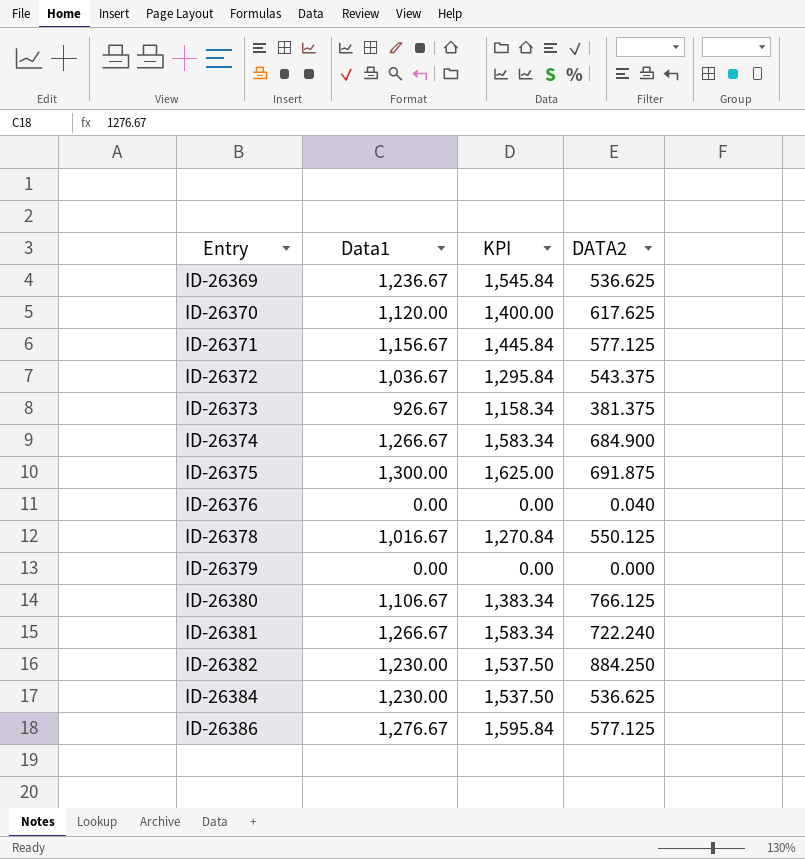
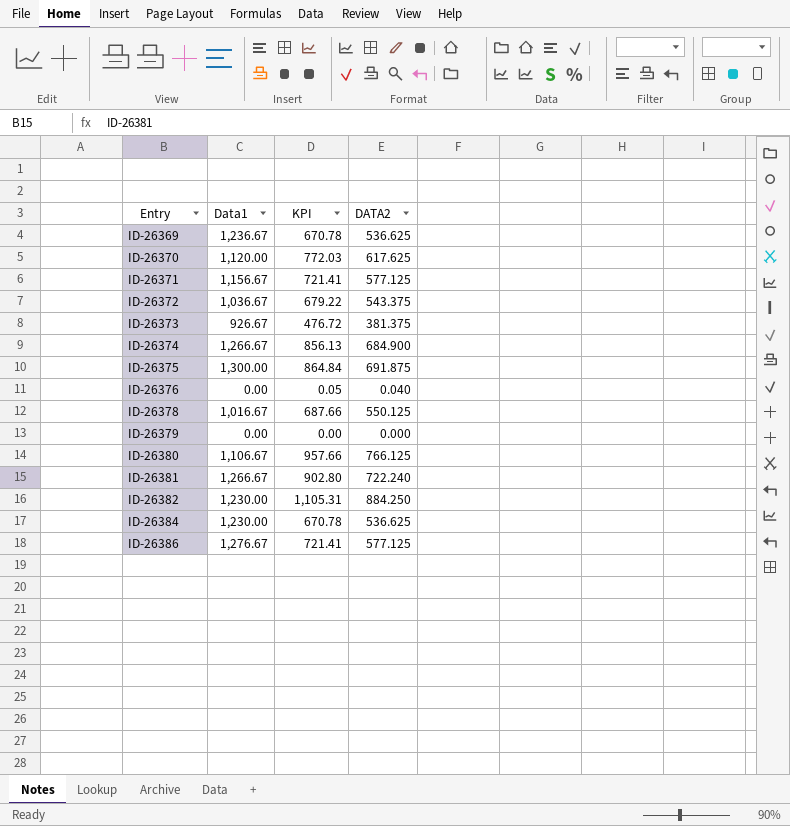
column KPI | formula: [Data1] * 1.25 -> [DATA2] * 1.25

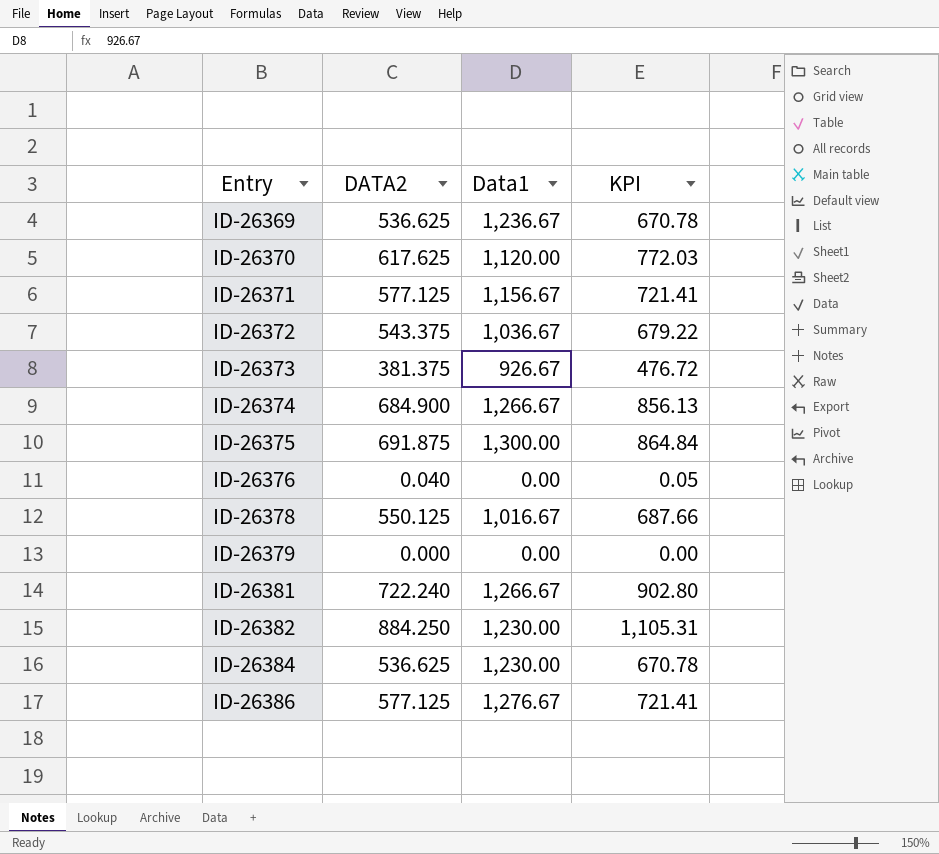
column DATA2 | position: 4 -> 2
row ID-26380: 1,106.67 | 957.66 | 766.125 -> none

